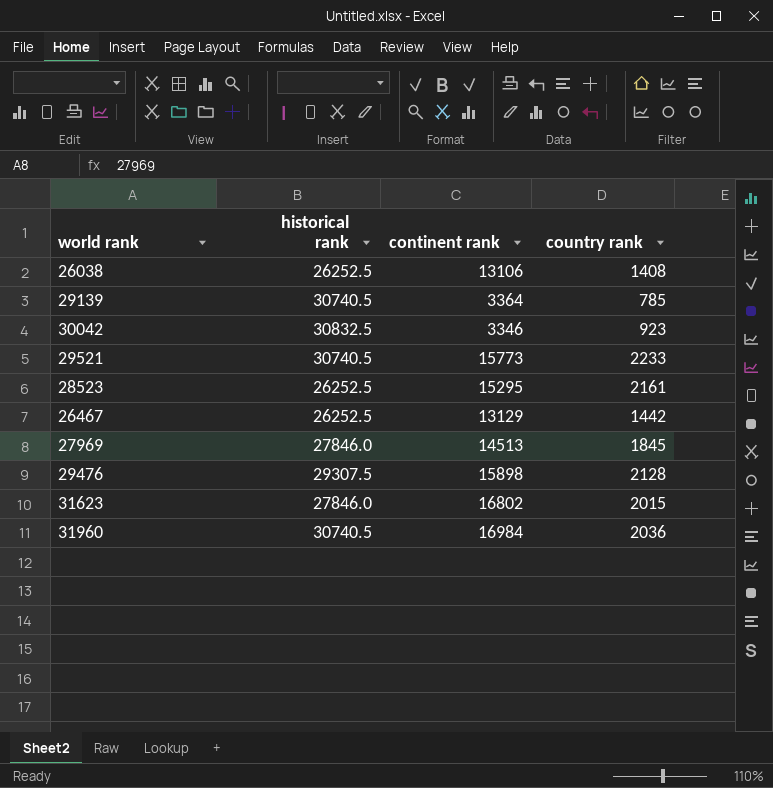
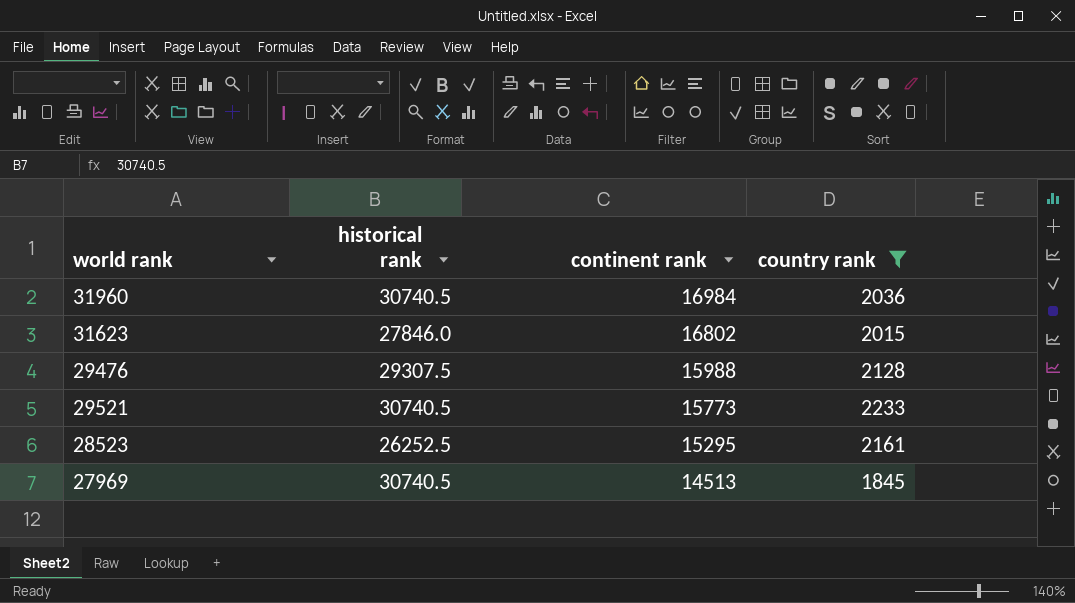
filter: none -> country rank >= 1845
row order: none -> continent rank descending
29476 | continent rank: 15898 -> 15988
27969 | historical rank: 27846.0 -> 30740.5

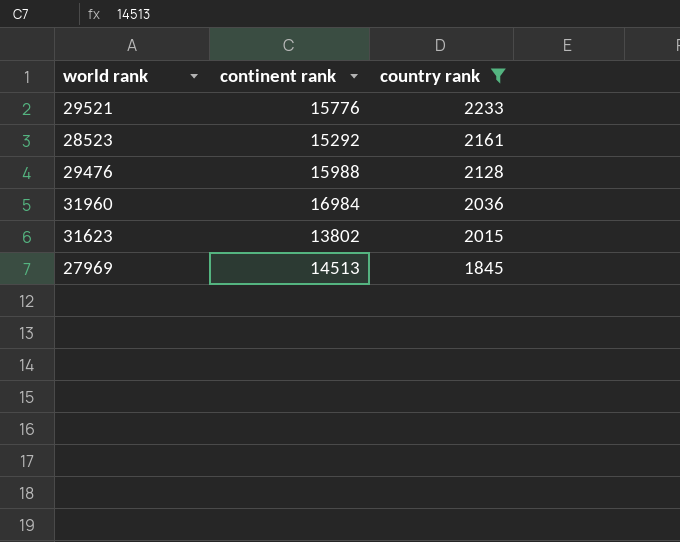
row order: continent rank descending -> country rank descending
column historical rank | position: 2 -> none
29521 | continent rank: 15773 -> 15776
28523 | continent rank: 15295 -> 15292
31623 | continent rank: 16802 -> 13802

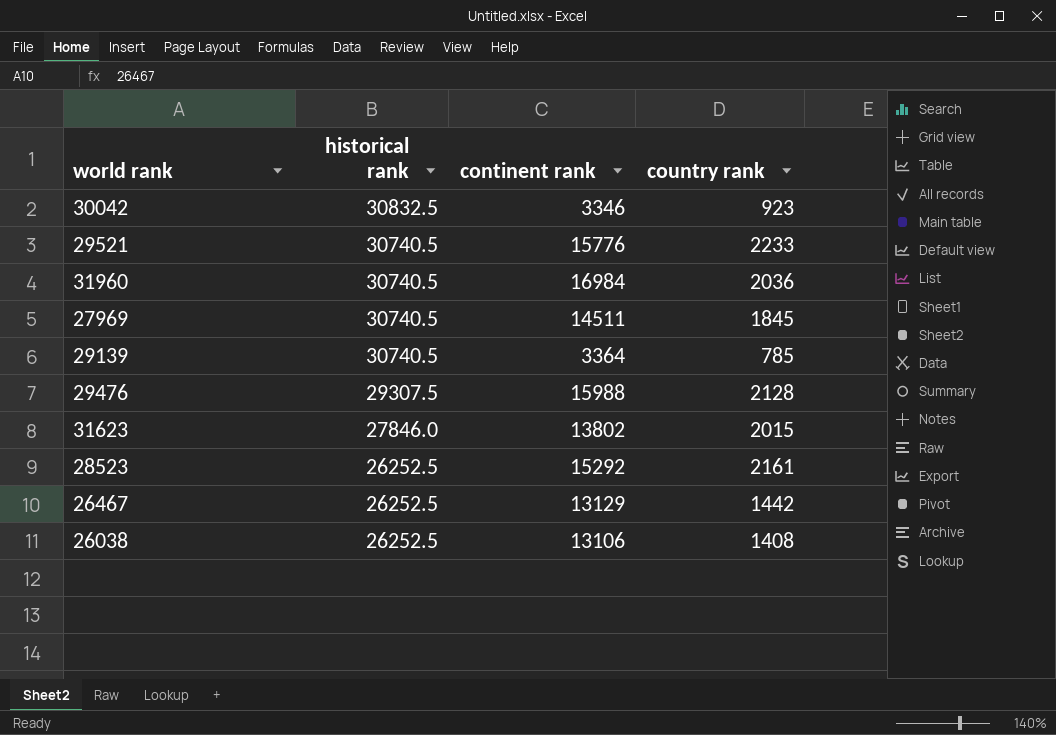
filter: country rank >= 1845 -> none
row order: country rank descending -> historical rank descending
column historical rank | position: none -> 2
27969 | continent rank: 14513 -> 14511

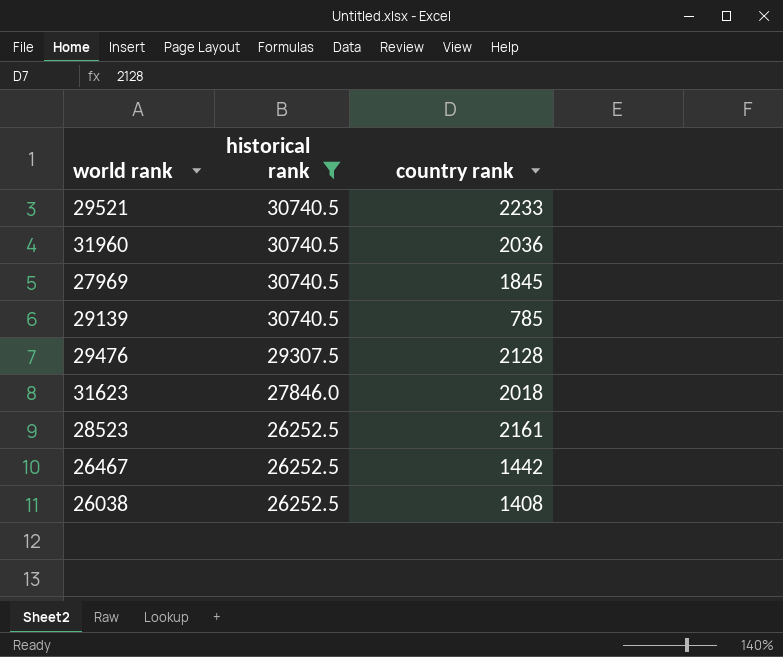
filter: none -> historical rank != 30832.5
column continent rank | position: 3 -> none
31623 | country rank: 2015 -> 2018

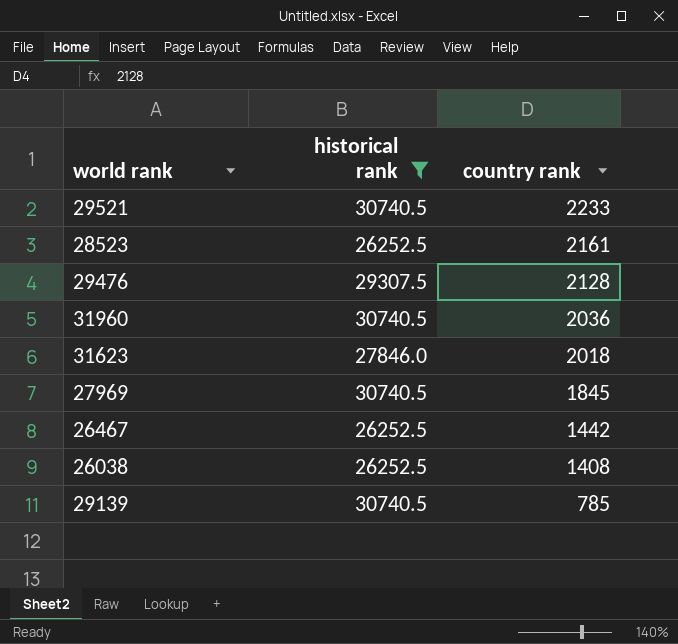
row order: historical rank descending -> country rank descending

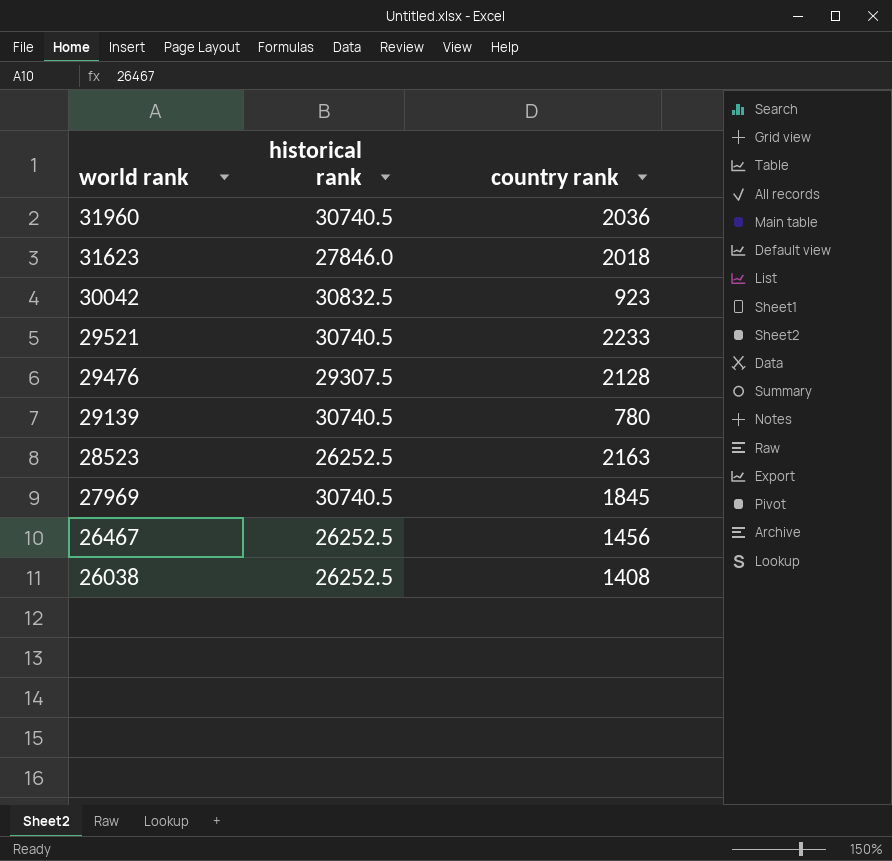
filter: historical rank != 30832.5 -> none
row order: country rank descending -> world rank descending
29139 | country rank: 785 -> 780
28523 | country rank: 2161 -> 2163
26467 | country rank: 1442 -> 1456

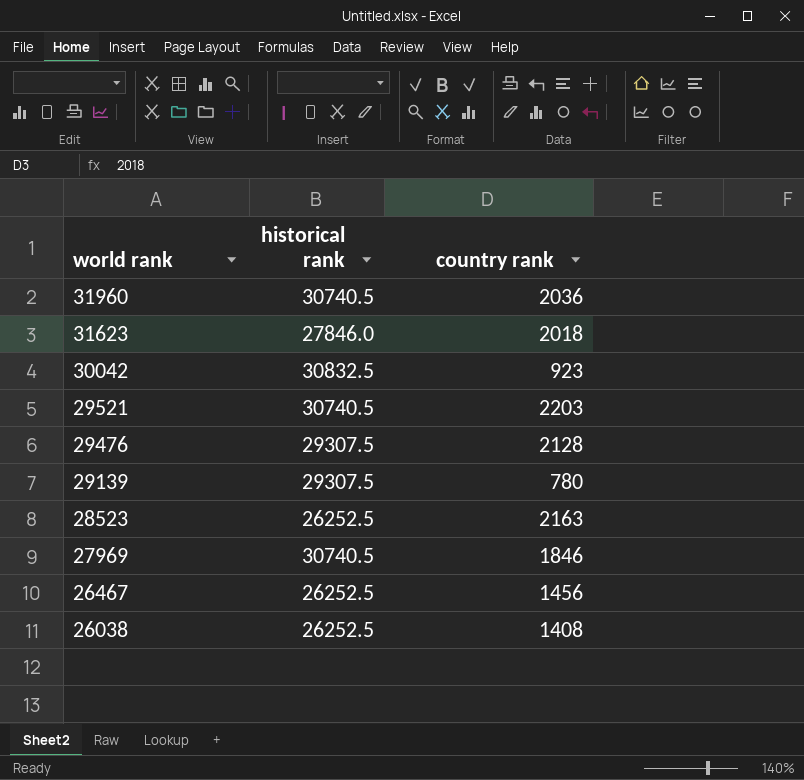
29521 | country rank: 2233 -> 2203
29139 | historical rank: 30740.5 -> 29307.5
27969 | country rank: 1845 -> 1846

